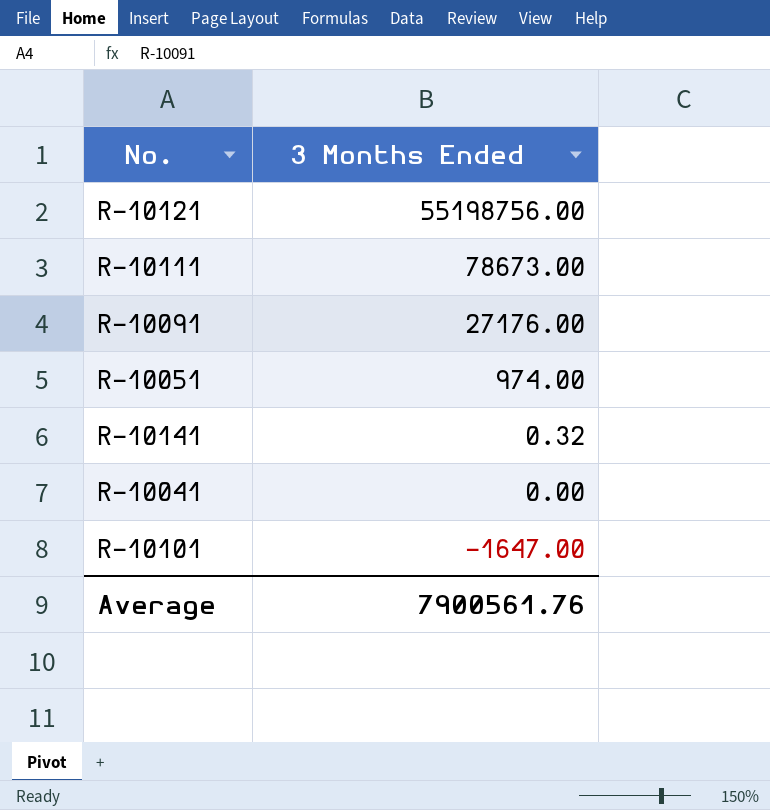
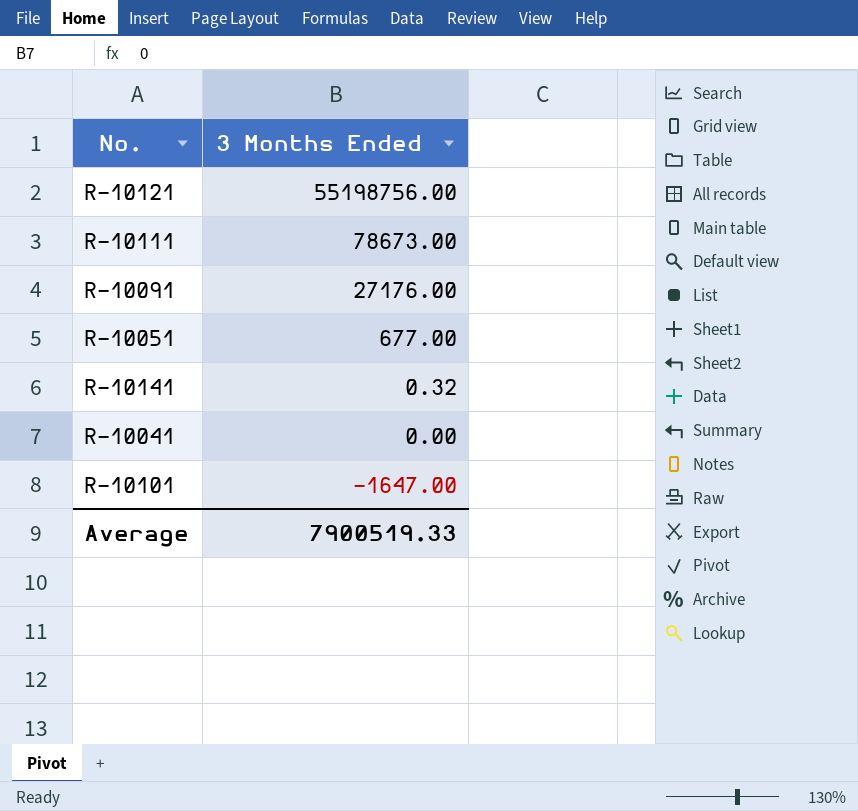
R-10051 | 3 Months Ended: 974.00 -> 677.00
Average | 3 Months Ended: 7900561.76 -> 7900519.33

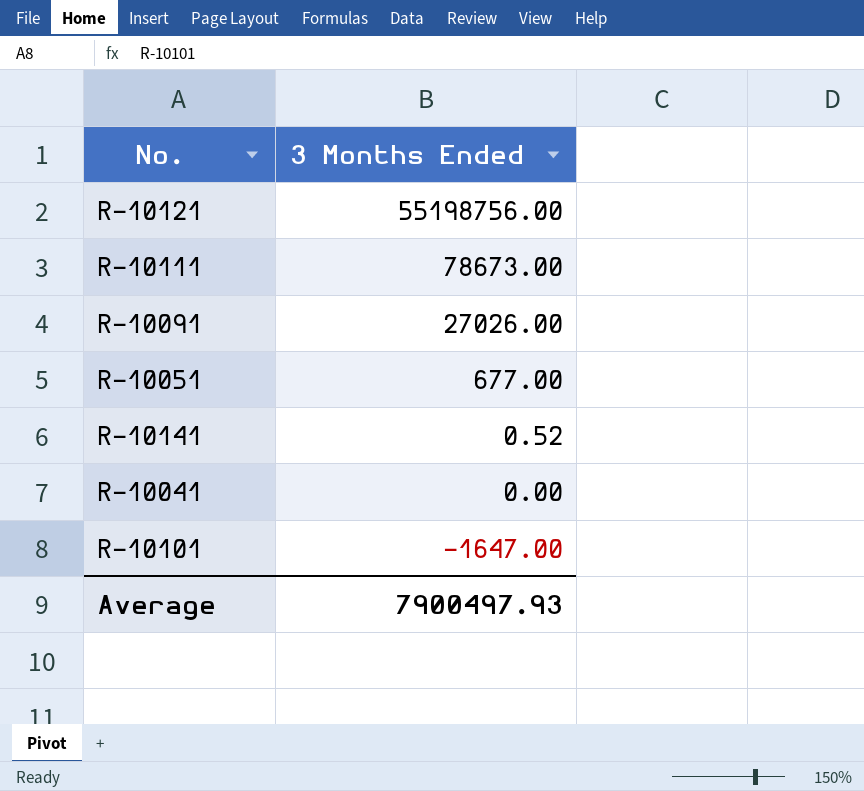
R-10091 | 3 Months Ended: 27176.00 -> 27026.00
R-10141 | 3 Months Ended: 0.32 -> 0.52
Average | 3 Months Ended: 7900519.33 -> 7900497.93

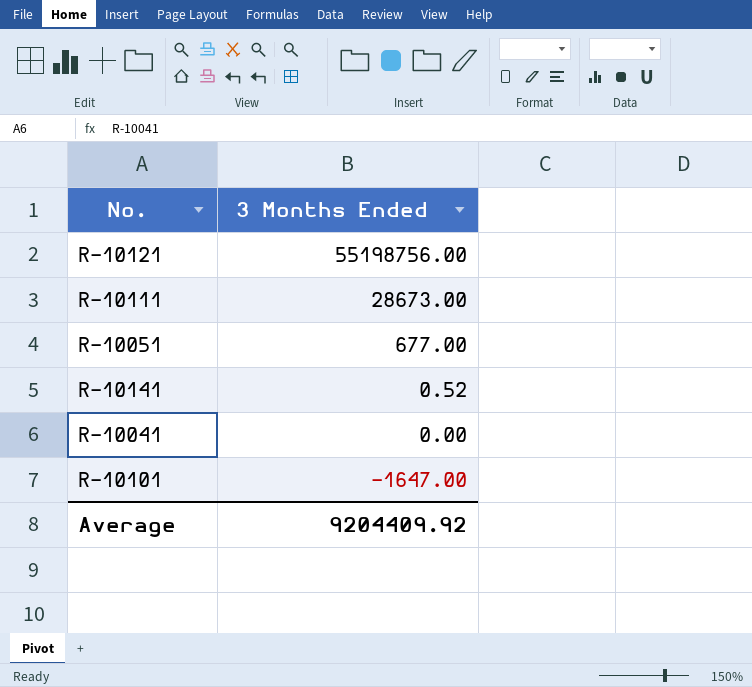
row R-10091: 27026.00 -> none
R-10111 | 3 Months Ended: 78673.00 -> 28673.00
Average | 3 Months Ended: 7900497.93 -> 9204409.92

